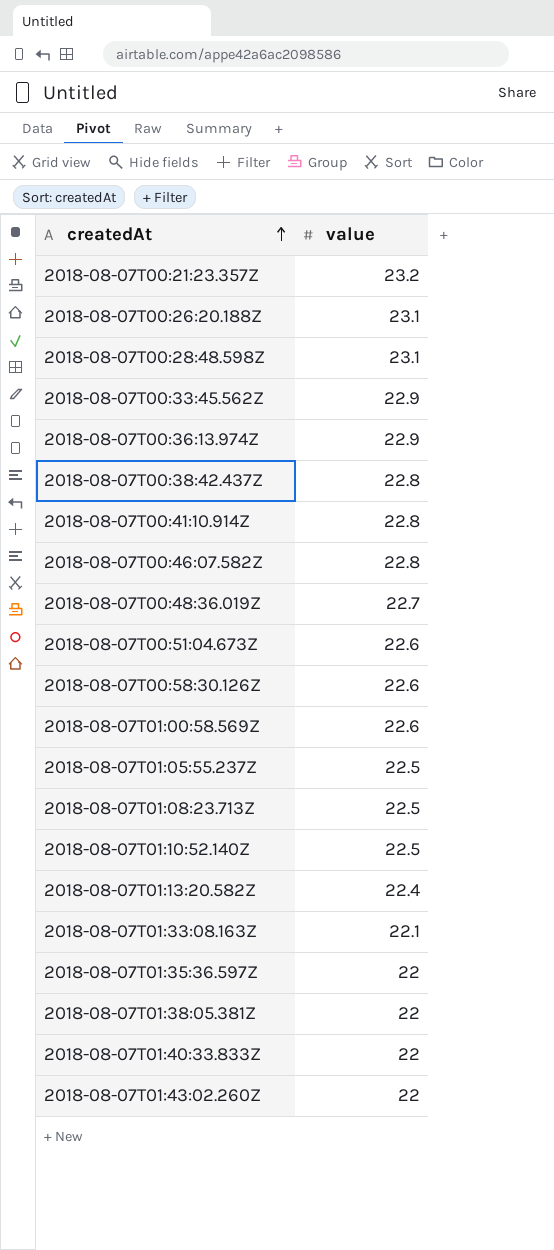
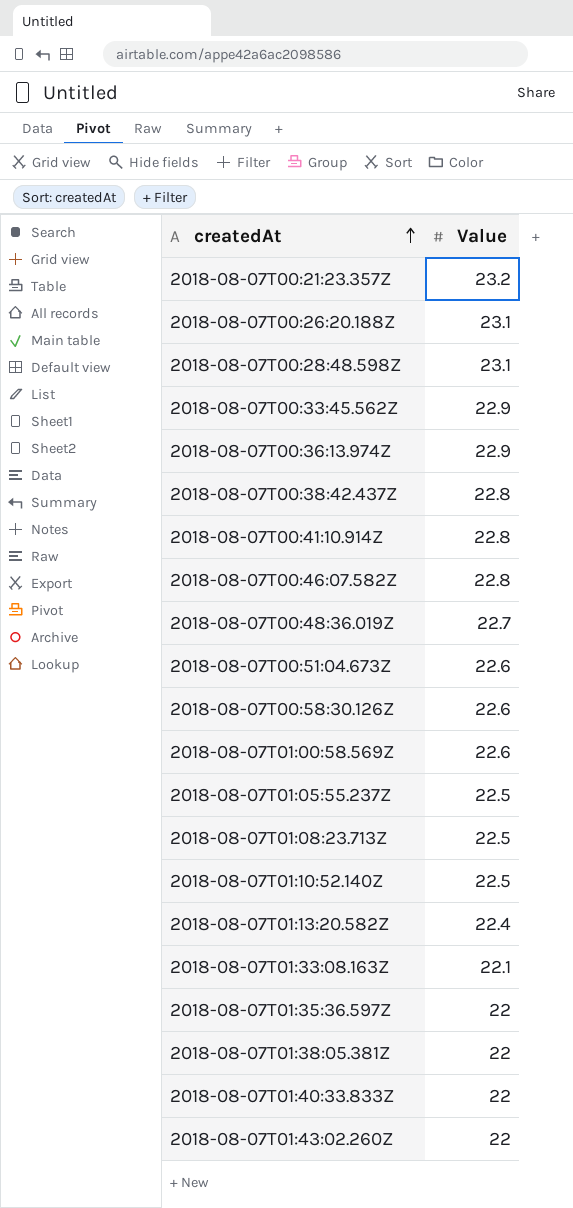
column name: value -> Value

